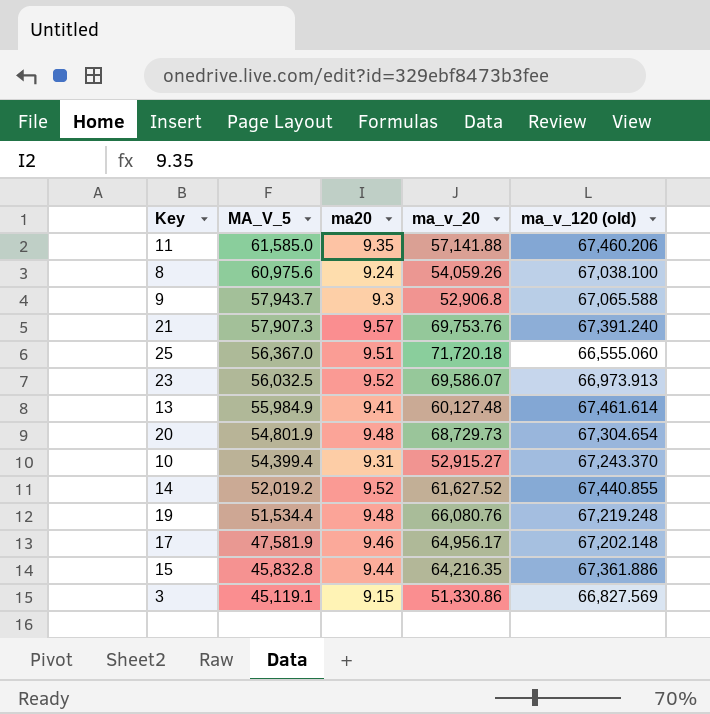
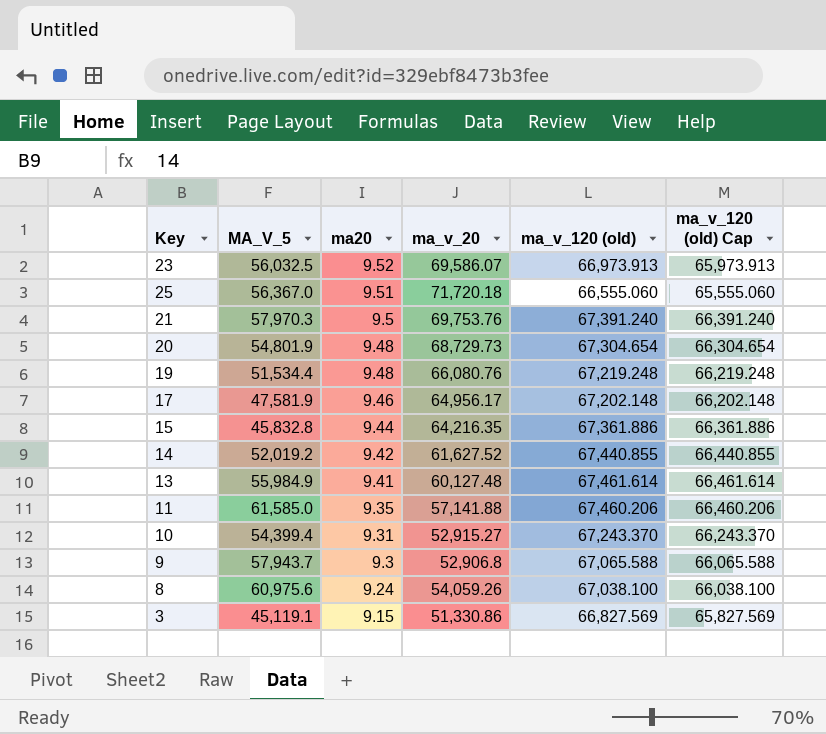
row order: MA_V_5 descending -> ma20 descending
column ma_v_120 (old) Cap | formula: none -> [ma_v_120 (old)] - 1000
21 | MA_V_5: 57,907.3 -> 57,970.3
21 | ma20: 9.57 -> 9.5
14 | ma20: 9.52 -> 9.42

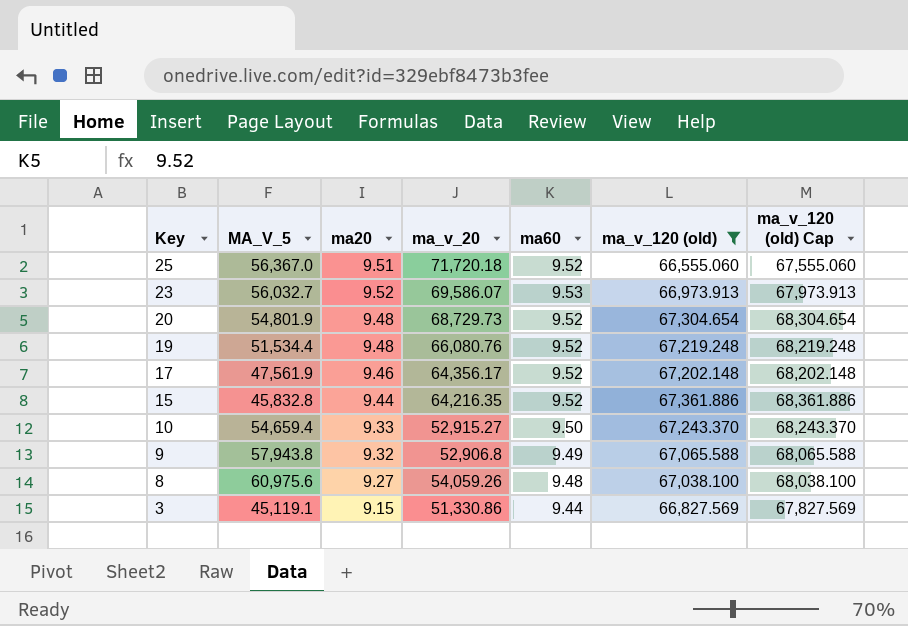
filter: none -> ma_v_120 (old) <= 67,361.886
row order: ma20 descending -> Key descending
column ma60 | position: none -> 5
column ma_v_120 (old) Cap | formula: [ma_v_120 (old)] - 1000 -> [ma_v_120 (old)] + 1000
23 | MA_V_5: 56,032.5 -> 56,032.7
17 | MA_V_5: 47,581.9 -> 47,561.9
17 | ma_v_20: 64,956.17 -> 64,356.17
10 | MA_V_5: 54,399.4 -> 54,659.4
10 | ma20: 9.31 -> 9.33
9 | MA_V_5: 57,943.7 -> 57,943.8
9 | ma20: 9.3 -> 9.32
8 | ma20: 9.24 -> 9.27

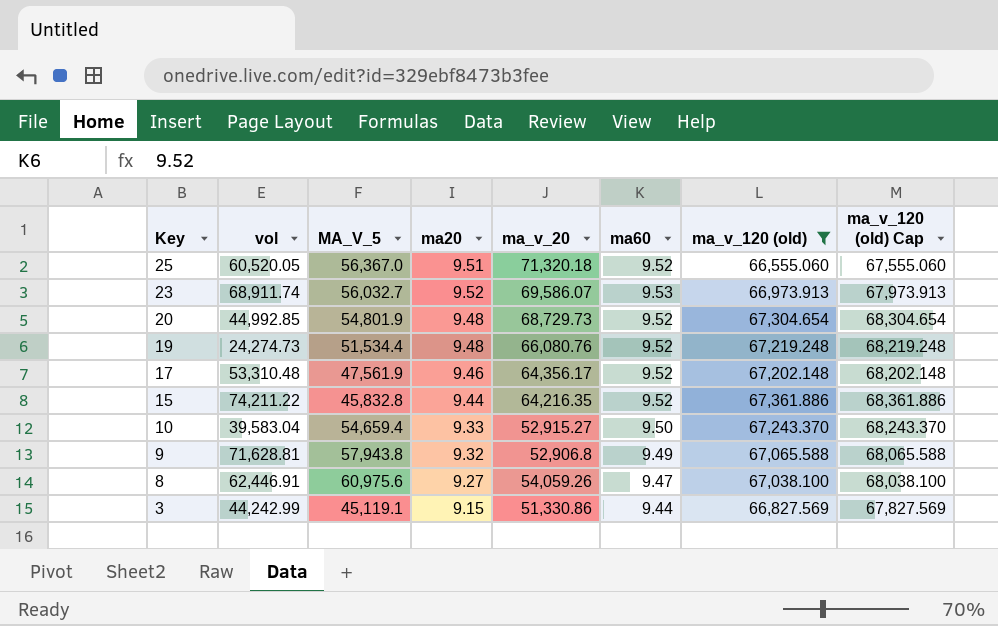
column vol | position: none -> 2
25 | ma_v_20: 71,720.18 -> 71,320.18
8 | ma60: 9.48 -> 9.47

